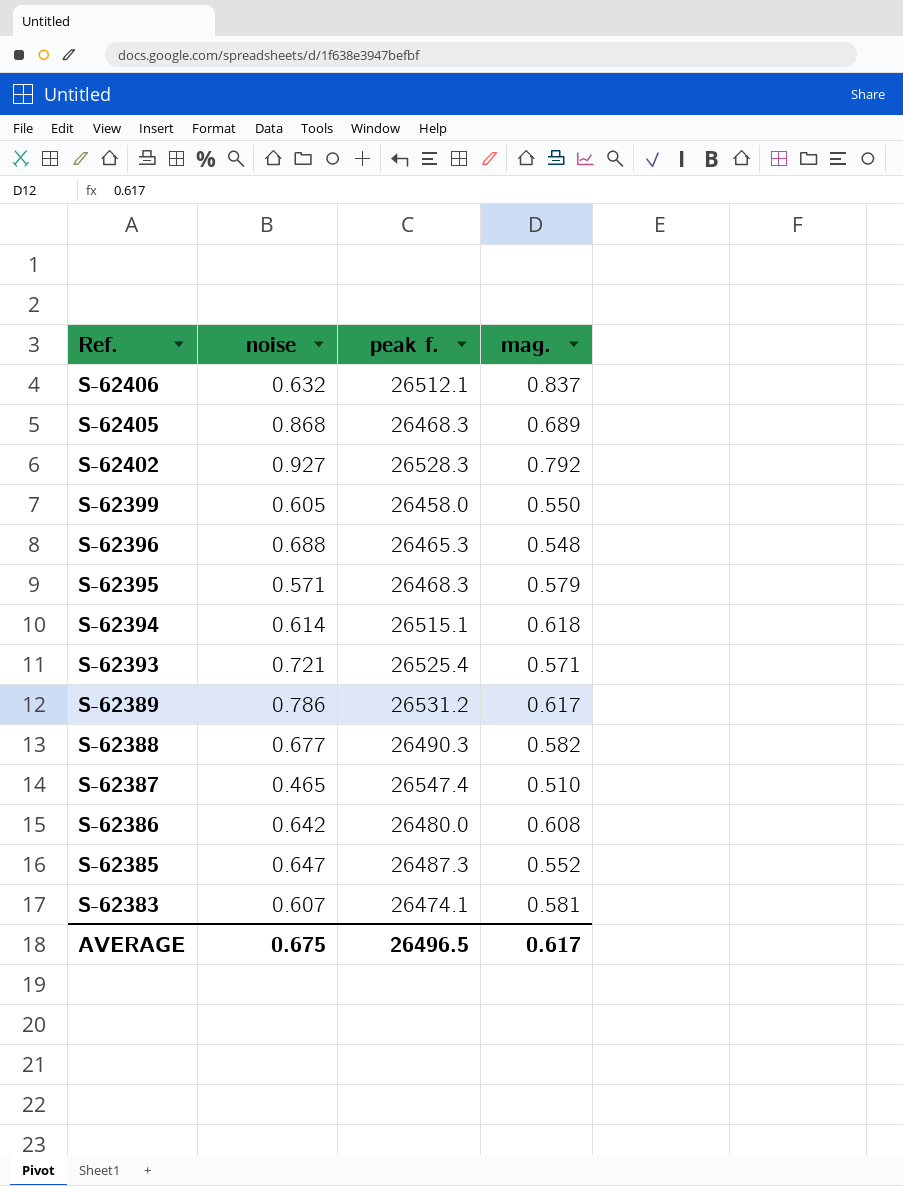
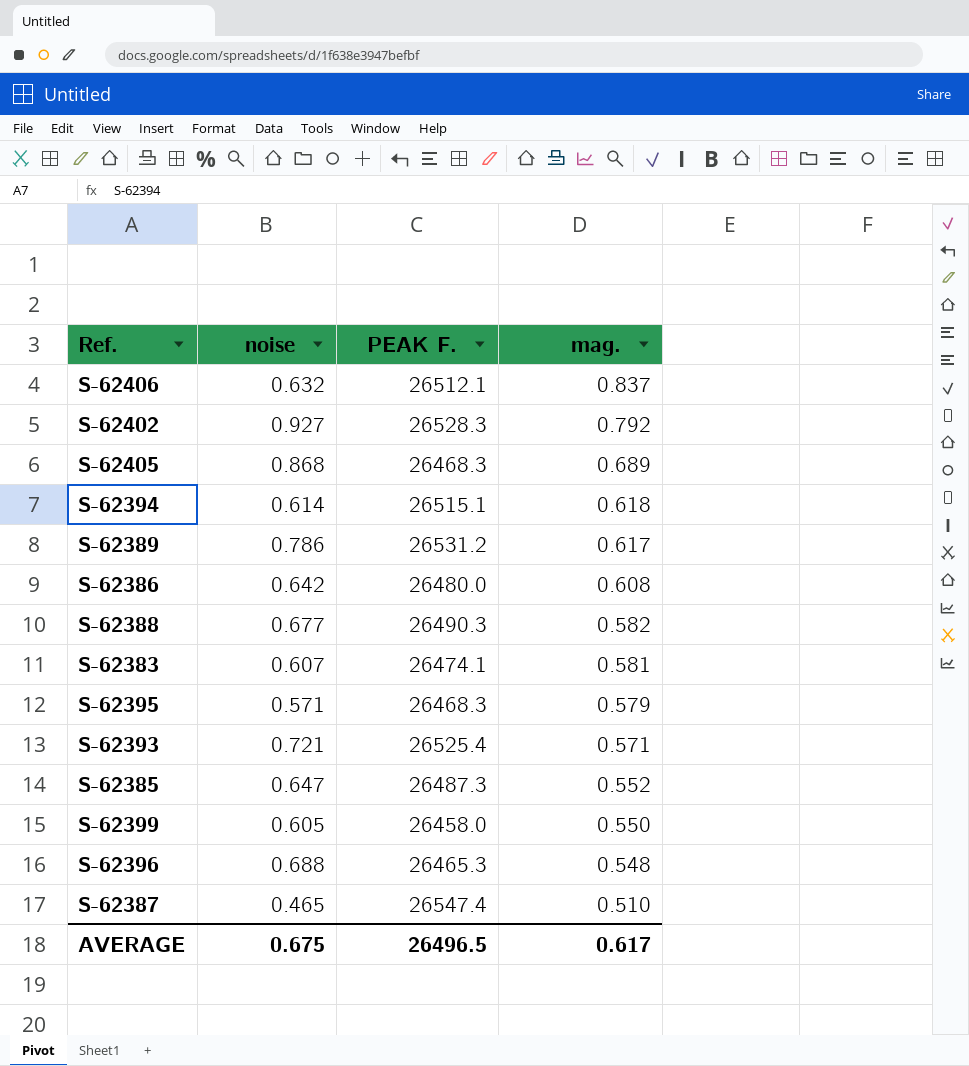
row order: Ref. descending -> mag. descending
column name: peak f. -> PEAK F.

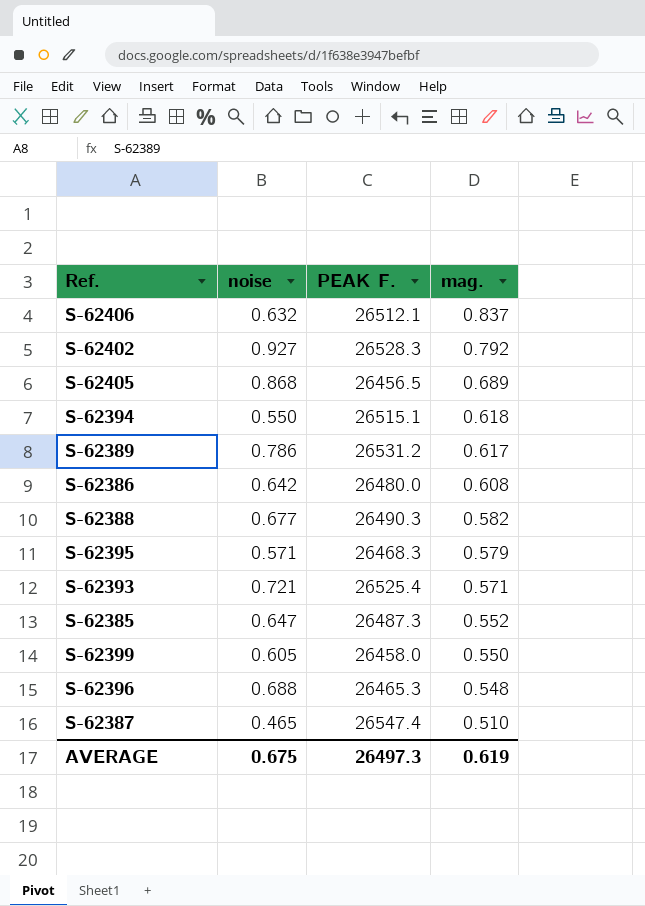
row S-62383: 0.607 | 26474.1 | 0.581 -> none
S-62405 | PEAK F.: 26468.3 -> 26456.5
S-62394 | noise: 0.614 -> 0.550
AVERAGE | PEAK F.: 26496.5 -> 26497.3
AVERAGE | mag.: 0.617 -> 0.619

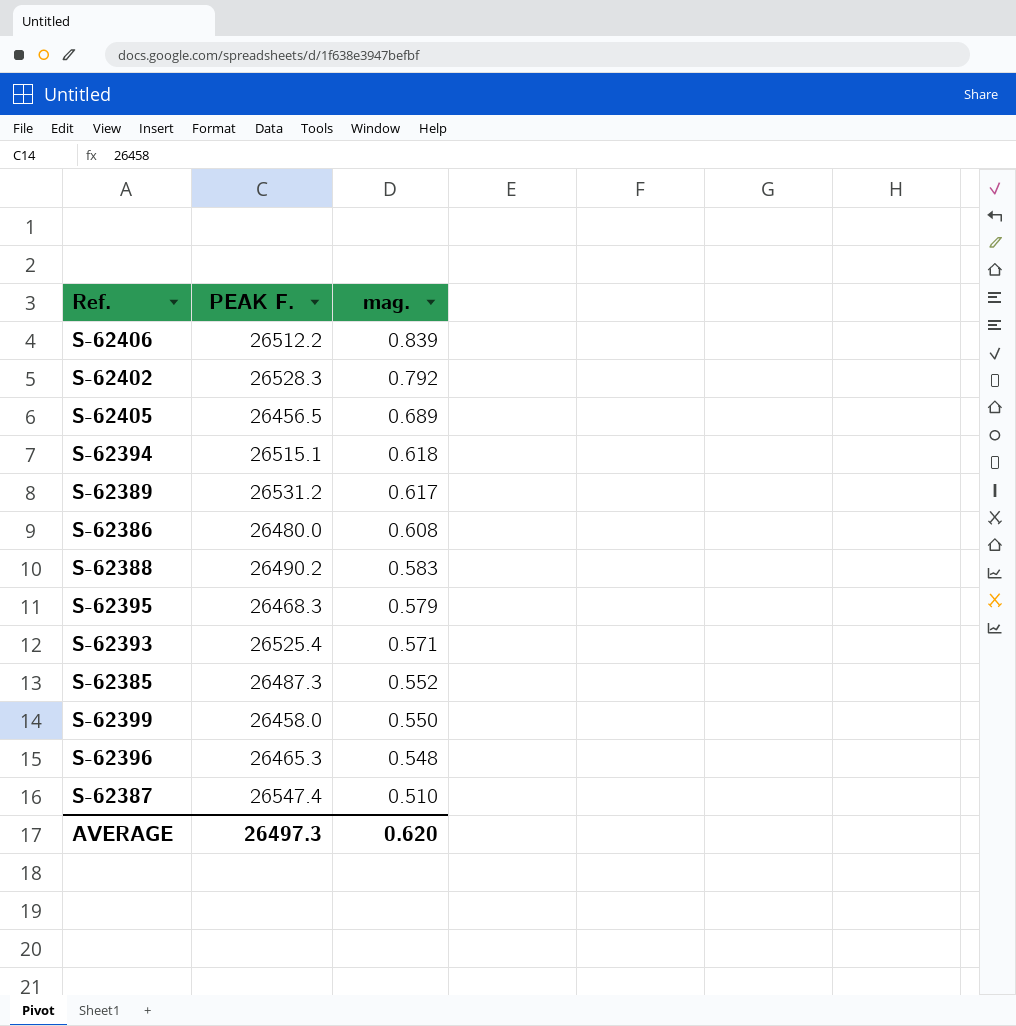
column noise | position: 2 -> none
S-62406 | PEAK F.: 26512.1 -> 26512.2
S-62406 | mag.: 0.837 -> 0.839
S-62388 | PEAK F.: 26490.3 -> 26490.2
S-62388 | mag.: 0.582 -> 0.583
AVERAGE | mag.: 0.619 -> 0.620

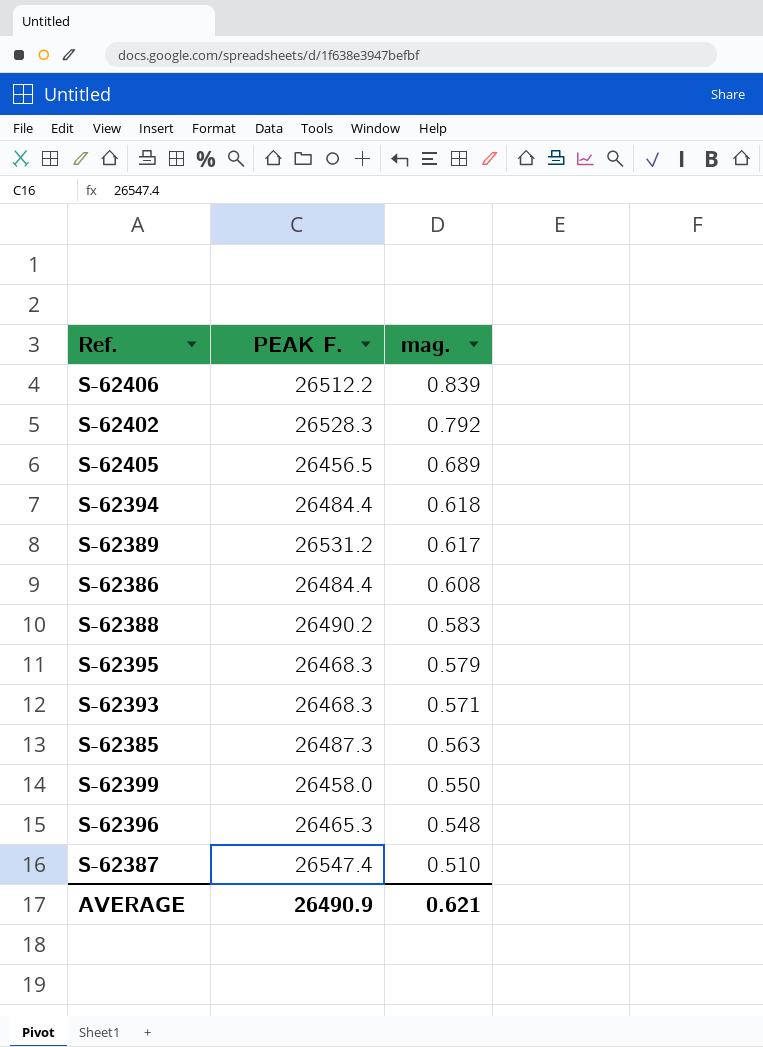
S-62394 | PEAK F.: 26515.1 -> 26484.4
S-62386 | PEAK F.: 26480.0 -> 26484.4
S-62393 | PEAK F.: 26525.4 -> 26468.3
S-62385 | mag.: 0.552 -> 0.563
AVERAGE | PEAK F.: 26497.3 -> 26490.9
AVERAGE | mag.: 0.620 -> 0.621

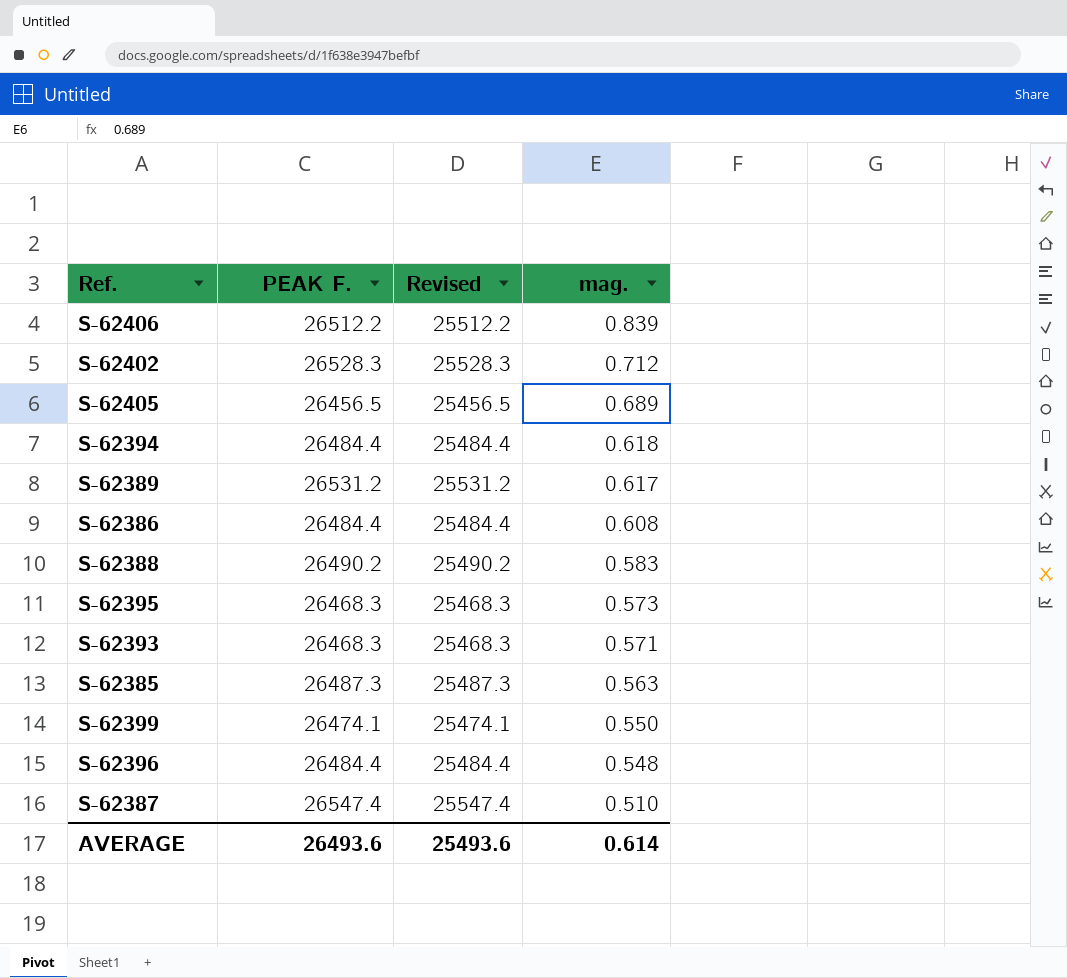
column Revised | formula: none -> [PEAK F.] - 1000
S-62402 | mag.: 0.792 -> 0.712
S-62395 | mag.: 0.579 -> 0.573
S-62399 | PEAK F.: 26458.0 -> 26474.1
S-62396 | PEAK F.: 26465.3 -> 26484.4
AVERAGE | PEAK F.: 26490.9 -> 26493.6
AVERAGE | mag.: 0.621 -> 0.614

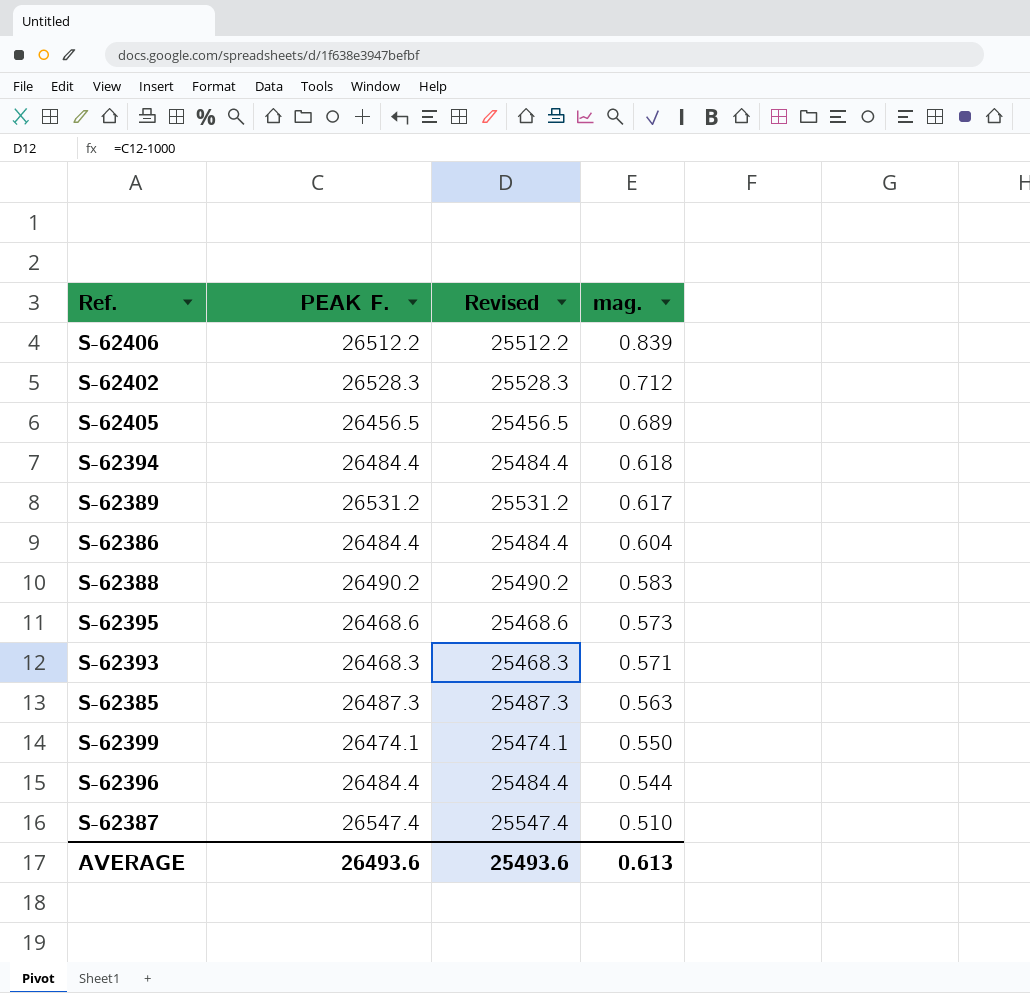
S-62386 | mag.: 0.608 -> 0.604
S-62395 | PEAK F.: 26468.3 -> 26468.6
S-62395 | Revised: 25468.3 -> 25468.6
S-62396 | mag.: 0.548 -> 0.544
AVERAGE | mag.: 0.614 -> 0.613

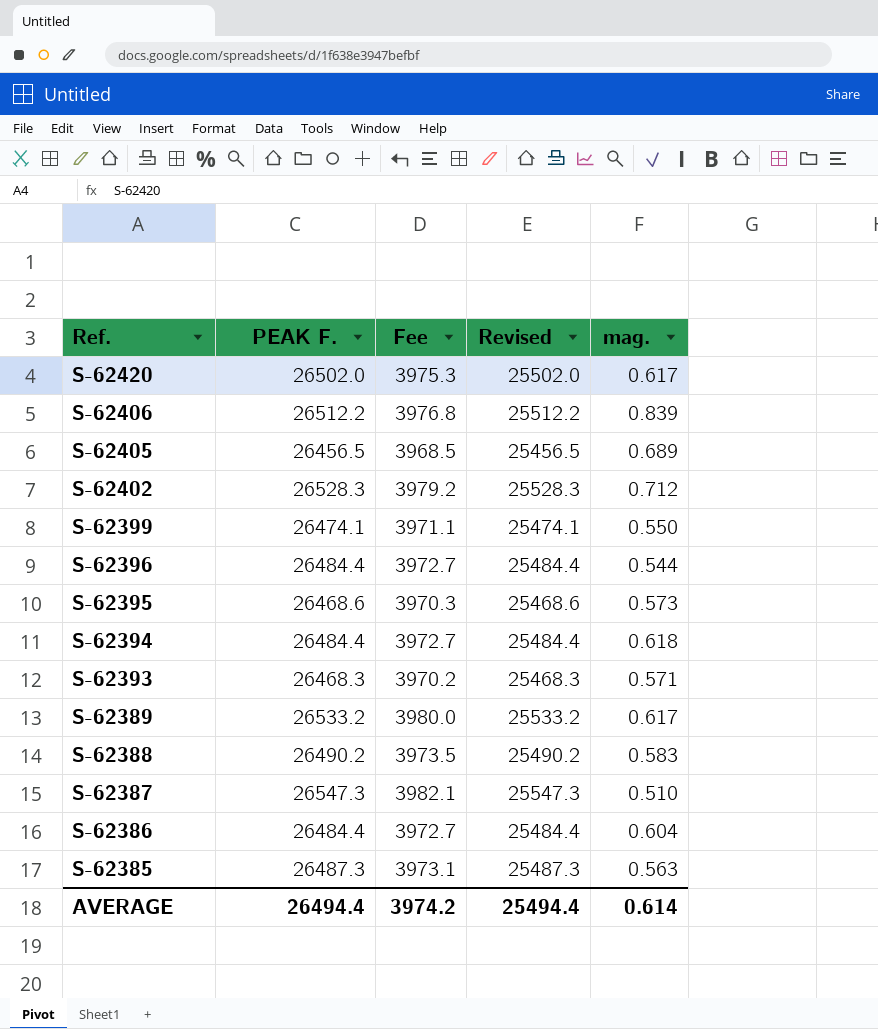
row order: mag. descending -> Ref. descending
column Fee | formula: none -> [PEAK F.] * 0.15
row S-62420: none -> 26502.0 | 3975.3 | 25502.0 | 0.617
S-62389 | PEAK F.: 26531.2 -> 26533.2
S-62389 | Revised: 25531.2 -> 25533.2
S-62387 | PEAK F.: 26547.4 -> 26547.3
S-62387 | Revised: 25547.4 -> 25547.3
AVERAGE | PEAK F.: 26493.6 -> 26494.4
AVERAGE | Revised: 25493.6 -> 25494.4
AVERAGE | mag.: 0.613 -> 0.614

